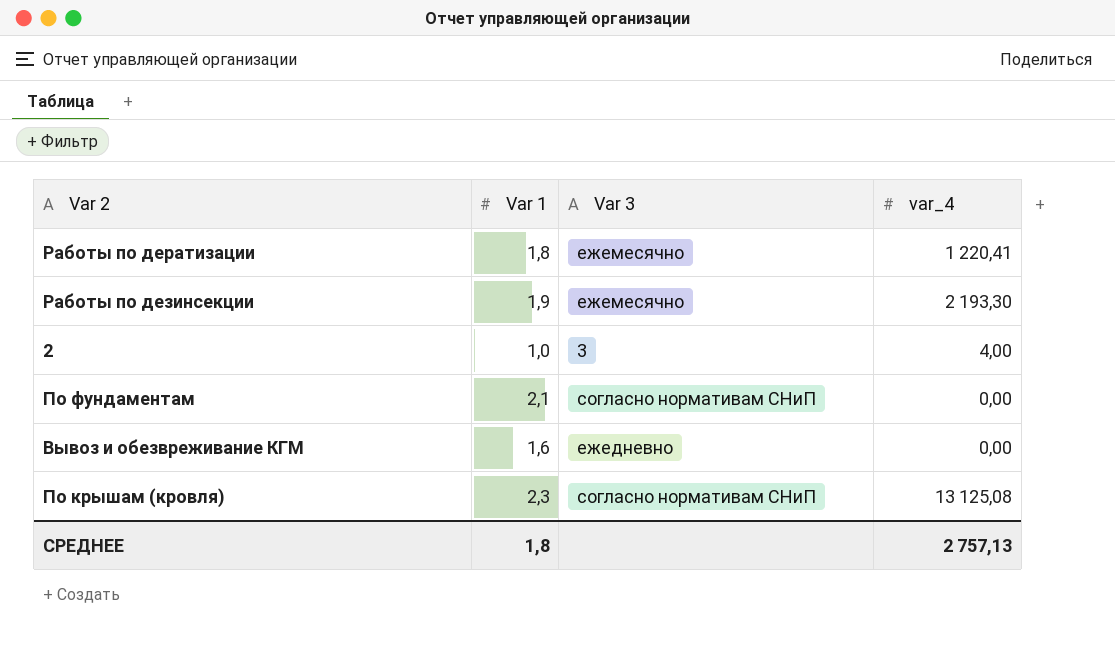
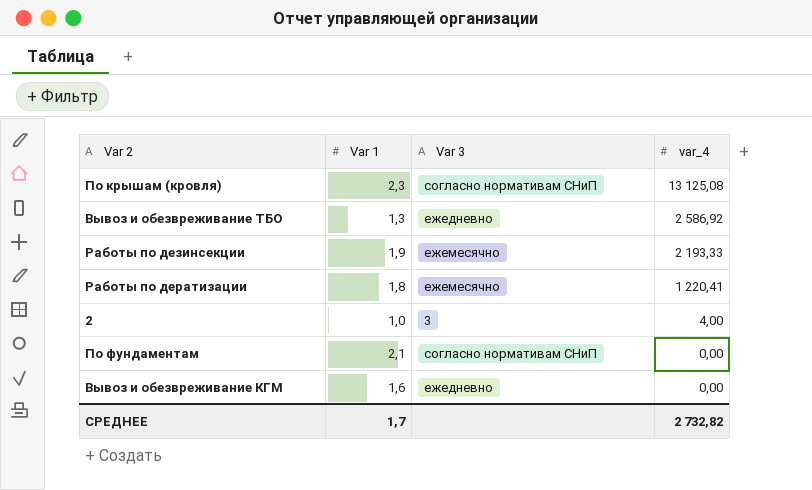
row order: none -> var_4 descending
row Вывоз и обезвреживание ТБО: none -> 1,3 | ежедневно | 2 586,92
Работы по дезинсекции | var_4: 2 193,30 -> 2 193,33
СРЕДНЕЕ | Var 1: 1,8 -> 1,7
СРЕДНЕЕ | var_4: 2 757,13 -> 2 732,82

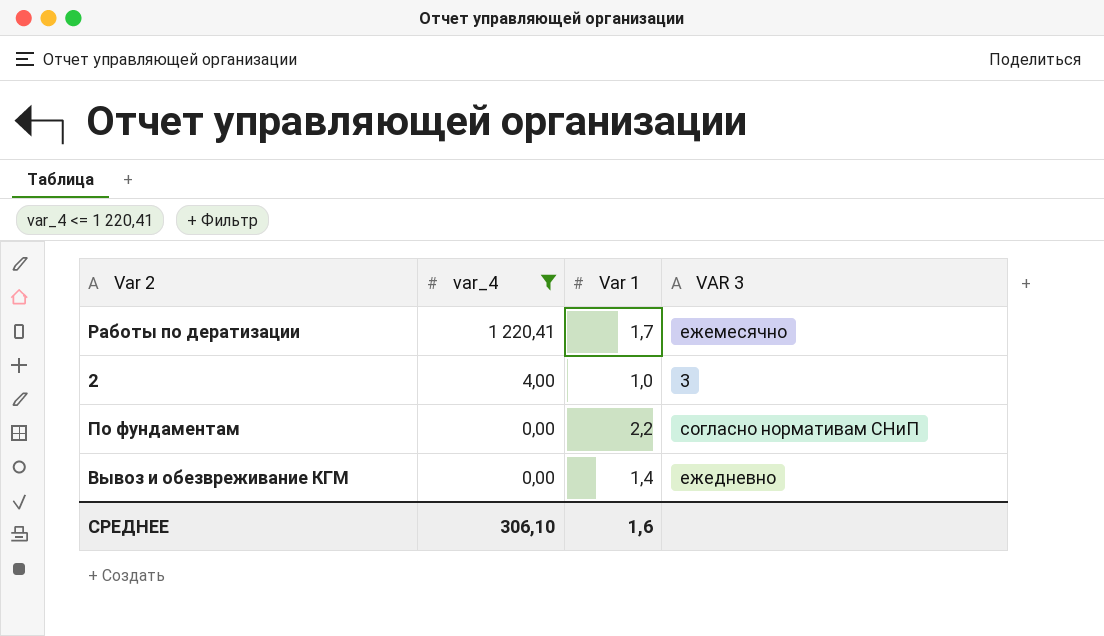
filter: none -> var_4 <= 1 220,41
column var_4 | position: 4 -> 2
column name: Var 3 -> VAR 3
Работы по дератизации | Var 1: 1,8 -> 1,7
По фундаментам | Var 1: 2,1 -> 2,2
Вывоз и обезвреживание КГМ | Var 1: 1,6 -> 1,4
СРЕДНЕЕ | var_4: 2 732,82 -> 306,10
СРЕДНЕЕ | Var 1: 1,7 -> 1,6

